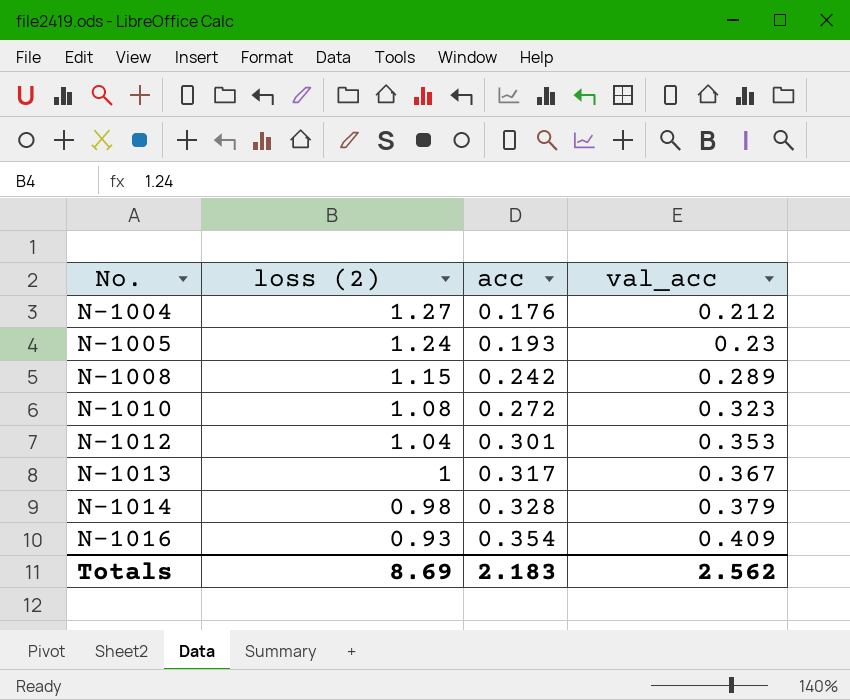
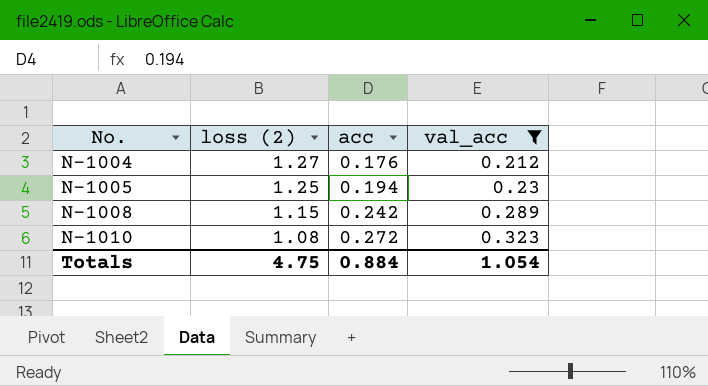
filter: none -> val_acc <= 0.323
N-1005 | loss (2): 1.24 -> 1.25
N-1005 | acc: 0.193 -> 0.194
Totals | loss (2): 8.69 -> 4.75
Totals | acc: 2.183 -> 0.884
Totals | val_acc: 2.562 -> 1.054

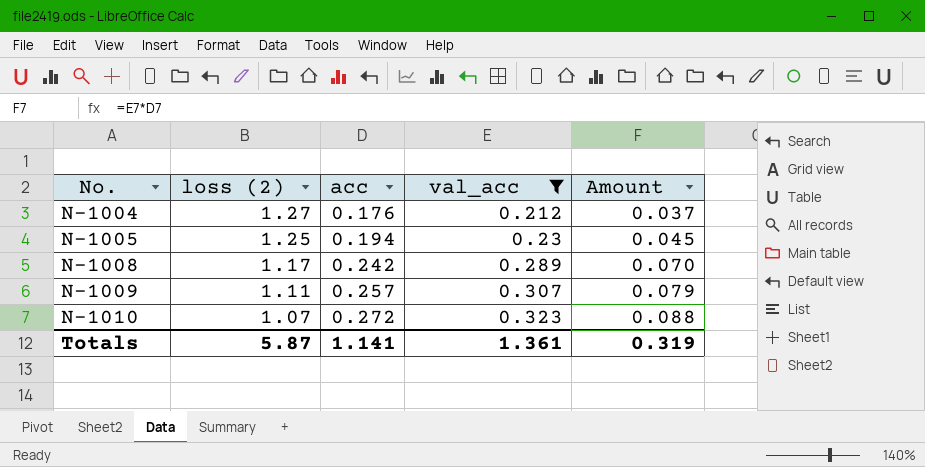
column Amount | formula: none -> [acc] * [val_acc]
N-1008 | loss (2): 1.15 -> 1.17
row N-1009: none -> 1.11 | 0.257 | 0.307 | 0.079
N-1010 | loss (2): 1.08 -> 1.07
Totals | loss (2): 4.75 -> 5.87
Totals | acc: 0.884 -> 1.141
Totals | val_acc: 1.054 -> 1.361

